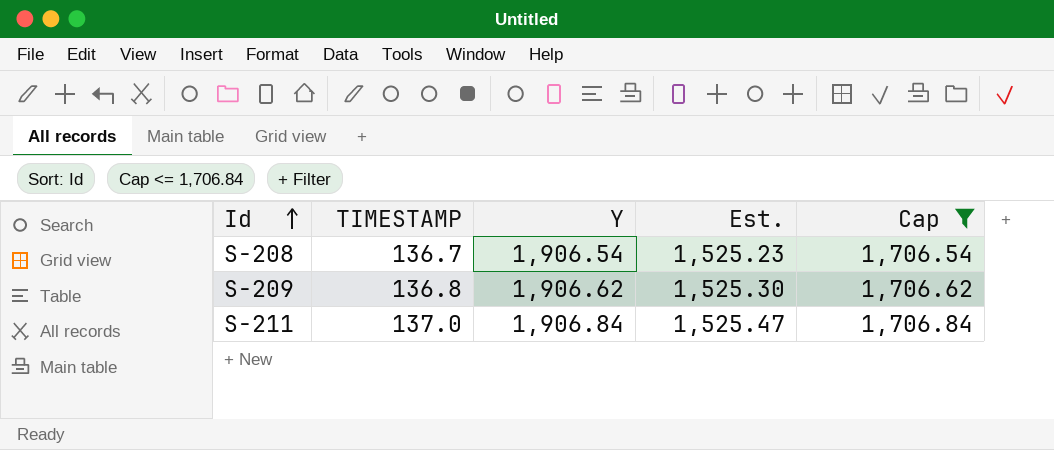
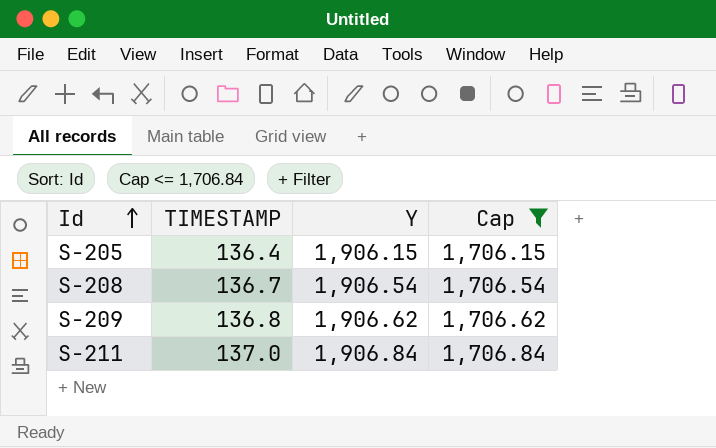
column Est. | formula: [Y] * 0.8 -> none
row S-205: none -> 136.4 | 1,906.15 | 1,706.15

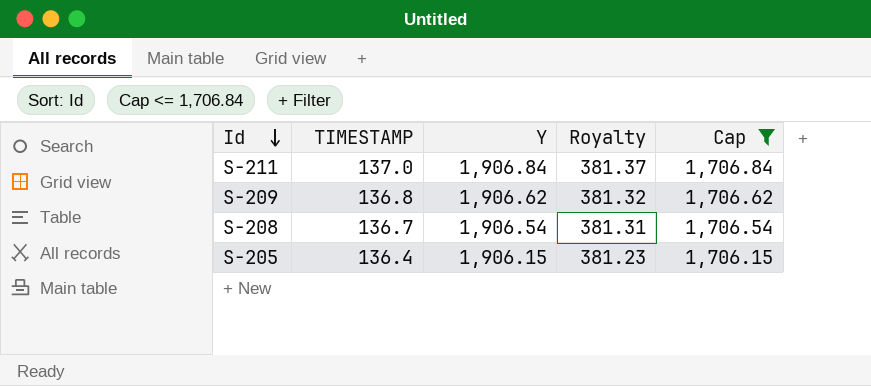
row order: Id ascending -> Id descending
column Royalty | formula: none -> [Y] * 0.2

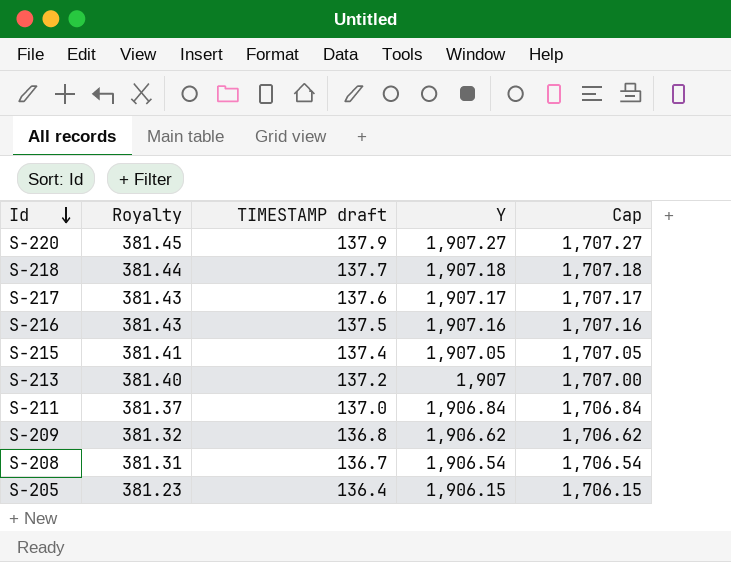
filter: Cap <= 1,706.84 -> none
column Royalty | position: 4 -> 2
column name: TIMESTAMP -> TIMESTAMP draft

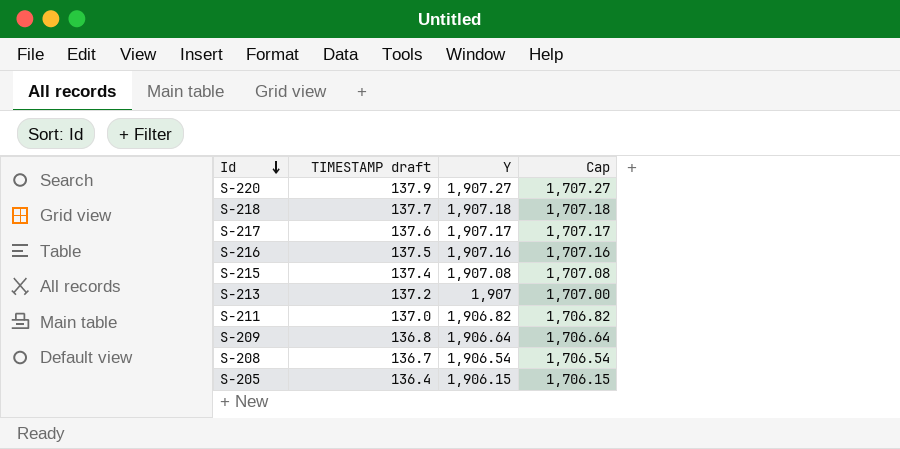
column Royalty | formula: [Y] * 0.2 -> none
S-215 | Y: 1,907.05 -> 1,907.08
S-215 | Cap: 1,707.05 -> 1,707.08
S-211 | Y: 1,906.84 -> 1,906.82
S-211 | Cap: 1,706.84 -> 1,706.82
S-209 | Y: 1,906.62 -> 1,906.64
S-209 | Cap: 1,706.62 -> 1,706.64

